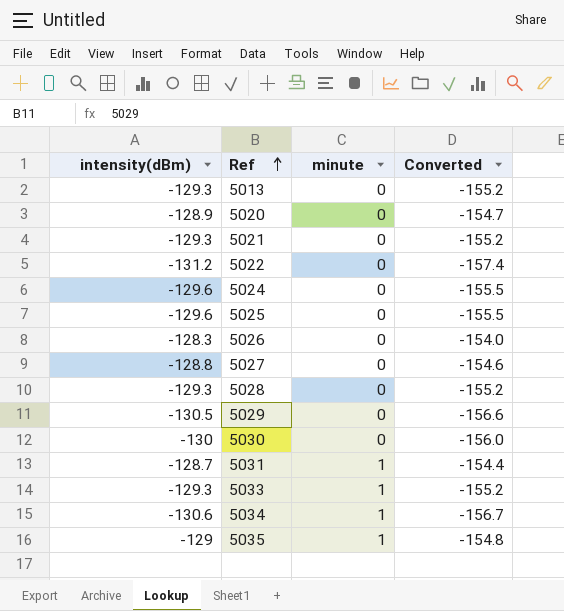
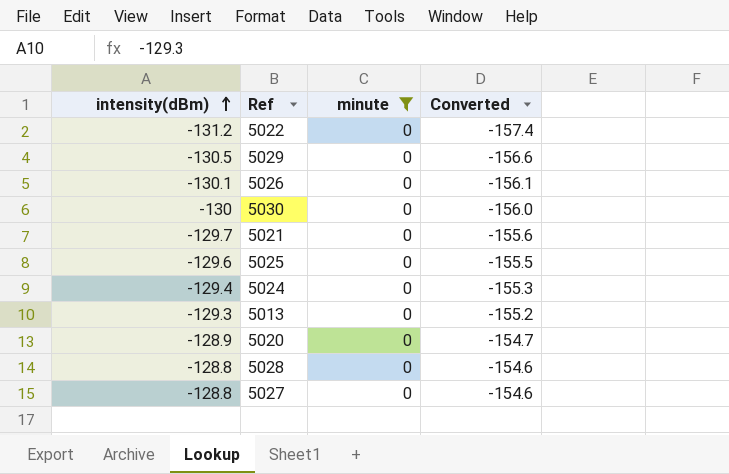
filter: none -> minute = 0
row order: Ref ascending -> intensity(dBm) ascending
5026 | intensity(dBm): -128.3 -> -130.1
5026 | Converted: -154.0 -> -156.1
5021 | intensity(dBm): -129.3 -> -129.7
5021 | Converted: -155.2 -> -155.6
5024 | intensity(dBm): -129.6 -> -129.4
5024 | Converted: -155.5 -> -155.3
5028 | intensity(dBm): -129.3 -> -128.8
5028 | Converted: -155.2 -> -154.6

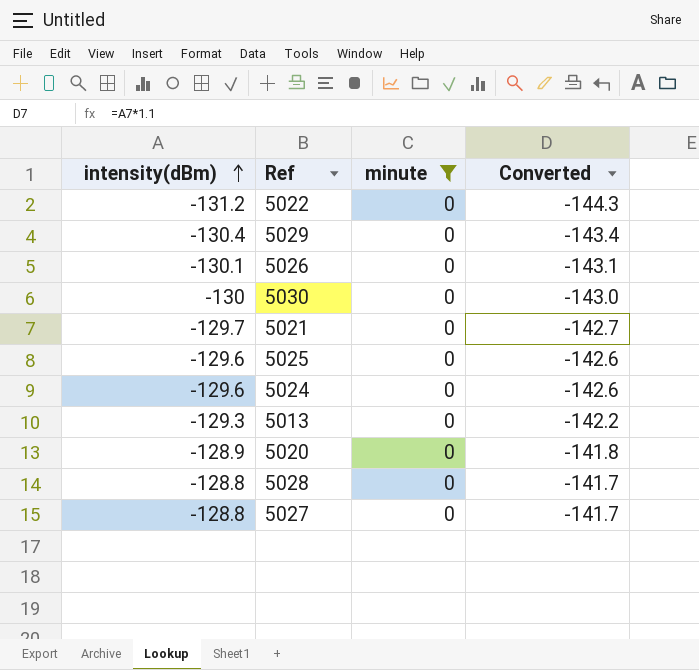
column Converted | formula: [intensity(dBm)] * 1.2 -> [intensity(dBm)] * 1.1
5029 | intensity(dBm): -130.5 -> -130.4
5024 | intensity(dBm): -129.4 -> -129.6

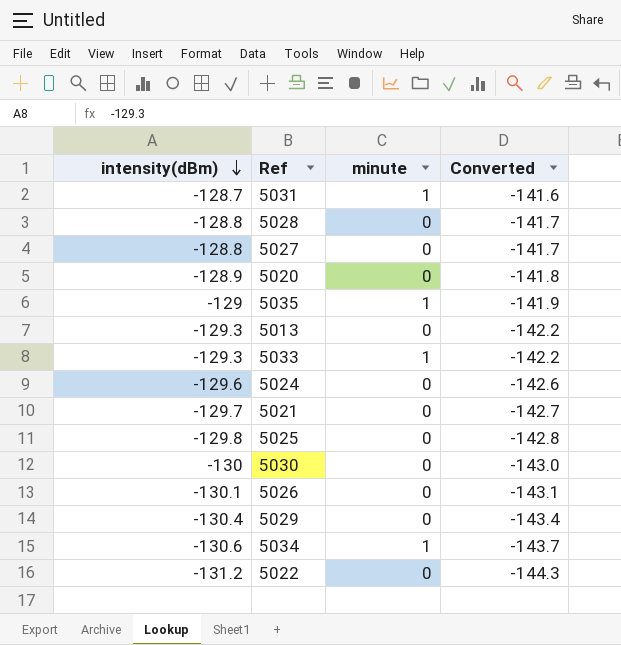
filter: minute = 0 -> none
row order: intensity(dBm) ascending -> intensity(dBm) descending
5025 | intensity(dBm): -129.6 -> -129.8
5025 | Converted: -142.6 -> -142.8

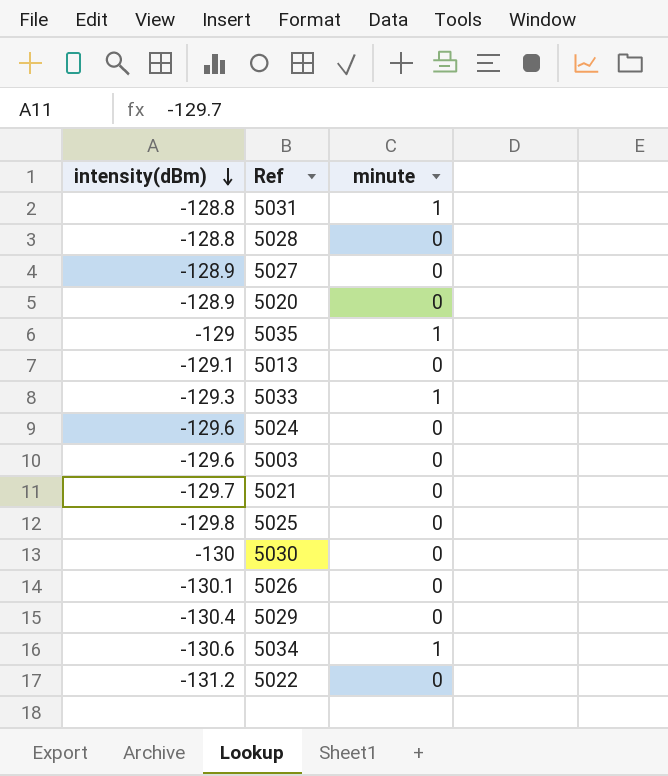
column Converted | formula: [intensity(dBm)] * 1.1 -> none
5031 | intensity(dBm): -128.7 -> -128.8
5027 | intensity(dBm): -128.8 -> -128.9
5013 | intensity(dBm): -129.3 -> -129.1
row 5003: none -> -129.6 | 0

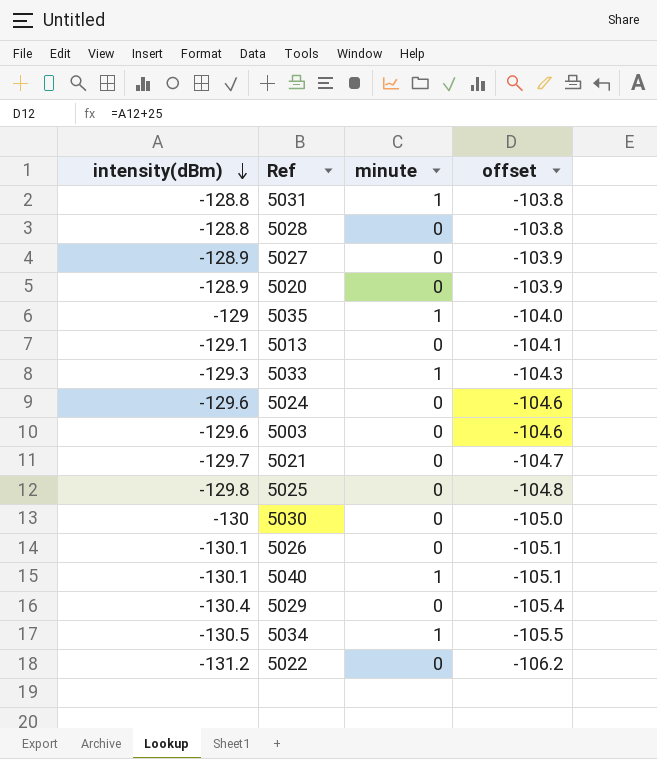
column offset | formula: none -> [intensity(dBm)] + 25
row 5040: none -> -130.1 | 1 | -105.1
5034 | intensity(dBm): -130.6 -> -130.5

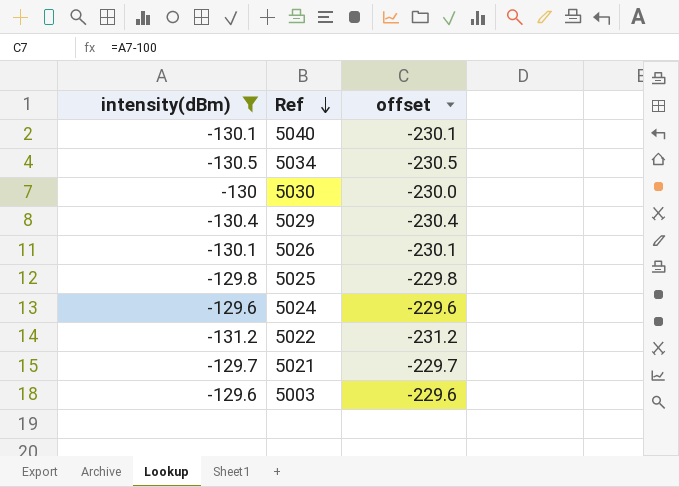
filter: none -> intensity(dBm) <= -129.6
row order: intensity(dBm) descending -> Ref descending
column minute | position: 3 -> none
column offset | formula: [intensity(dBm)] + 25 -> [intensity(dBm)] - 100

